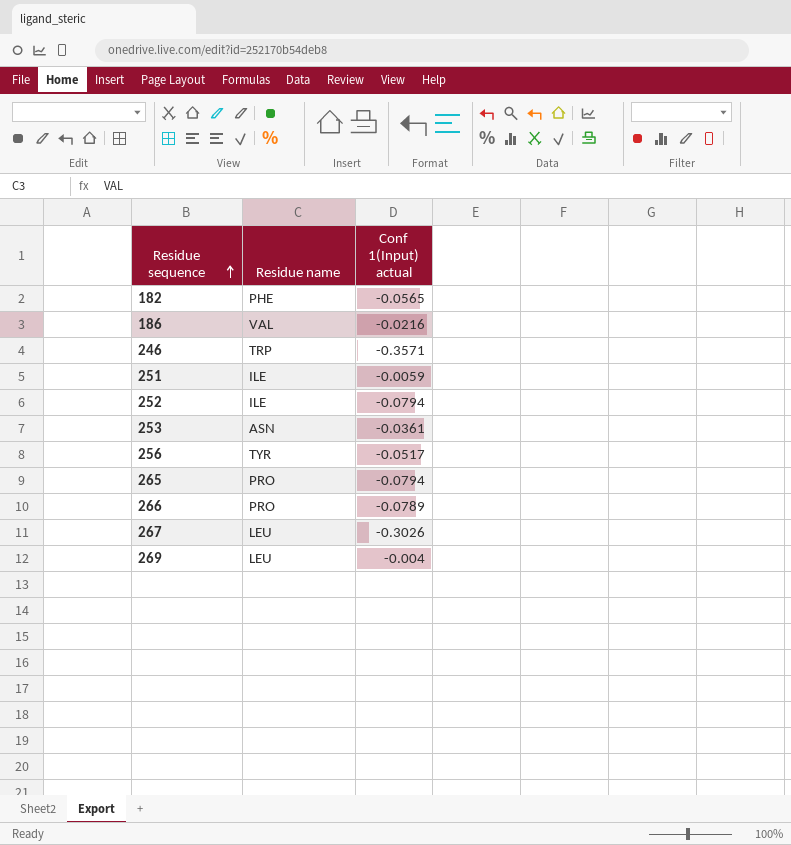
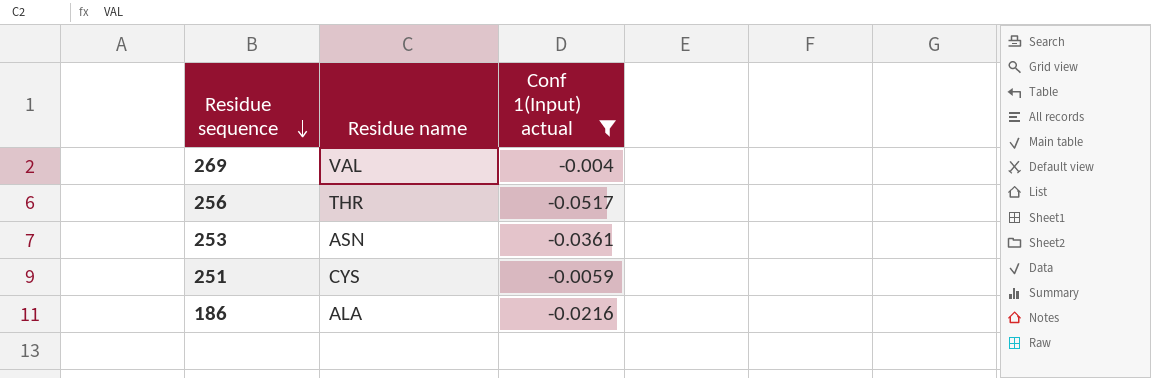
filter: none -> Conf 1(Input) actual >= -0.0517
row order: Residue sequence ascending -> Residue sequence descending
269 | Residue name: LEU -> VAL
256 | Residue name: TYR -> THR
251 | Residue name: ILE -> CYS
186 | Residue name: VAL -> ALA

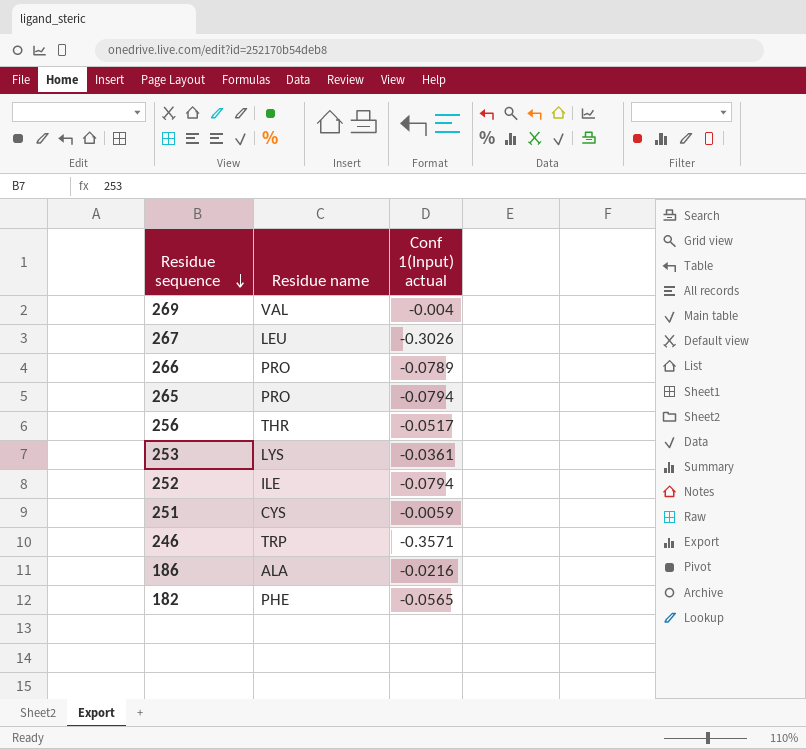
filter: Conf 1(Input) actual >= -0.0517 -> none
253 | Residue name: ASN -> LYS

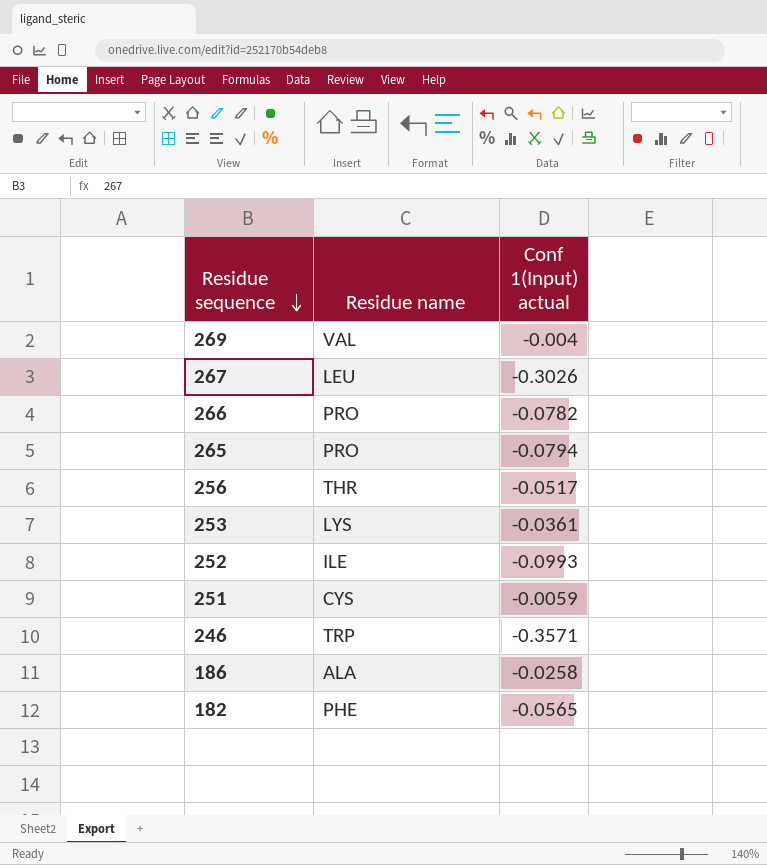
266 | Conf 1(Input) actual: -0.0789 -> -0.0782
252 | Conf 1(Input) actual: -0.0794 -> -0.0993
186 | Conf 1(Input) actual: -0.0216 -> -0.0258

